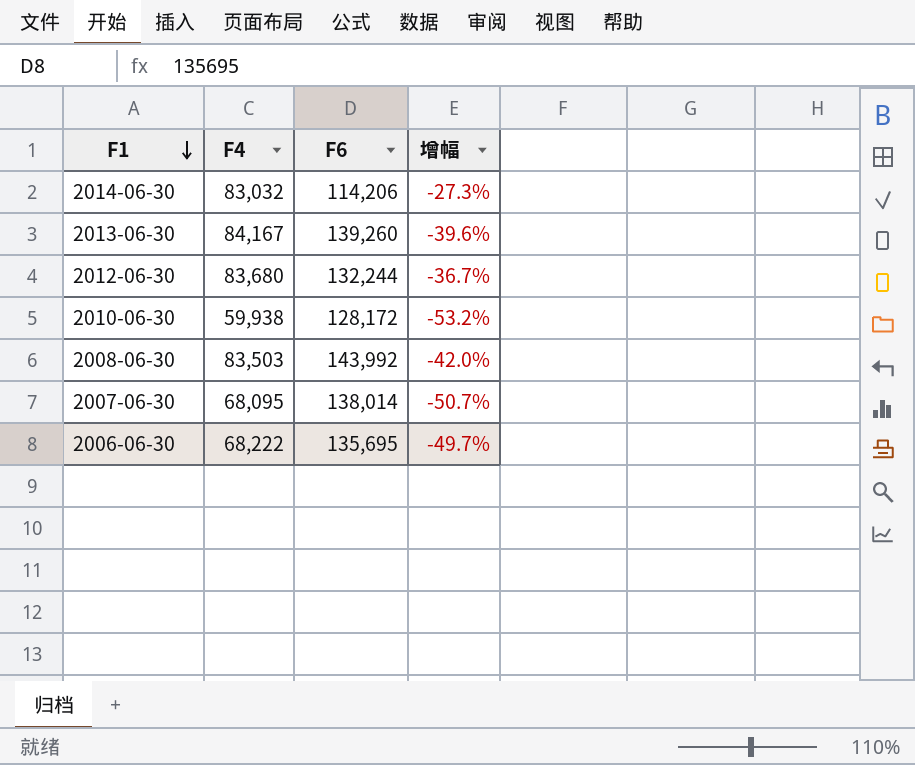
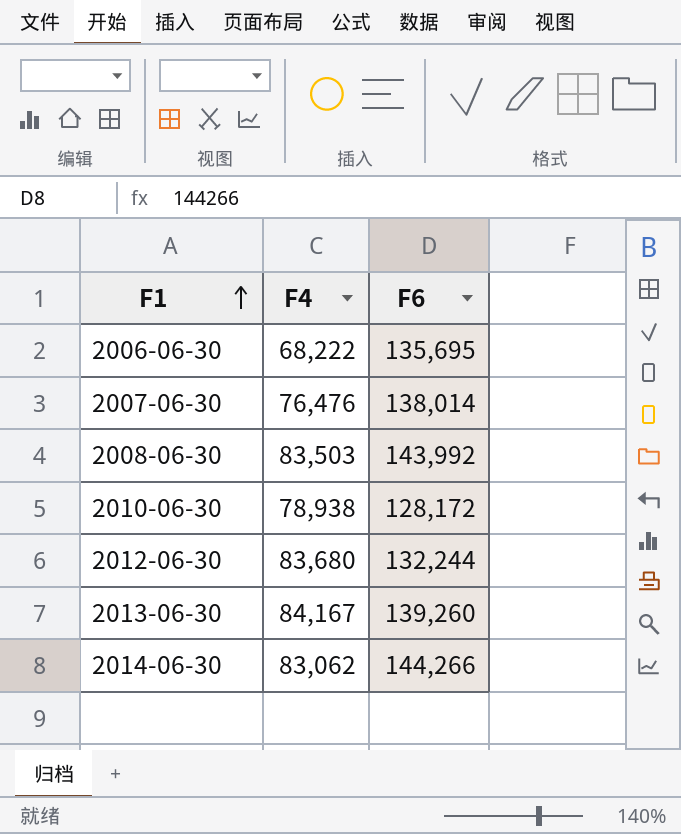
row order: F1 descending -> F1 ascending
column 增幅 | formula: ([F4] - [F6]) / [F6] -> none
2007-06-30 | F4: 68,095 -> 76,476
2010-06-30 | F4: 59,938 -> 78,938
2014-06-30 | F4: 83,032 -> 83,062
2014-06-30 | F6: 114,206 -> 144,266

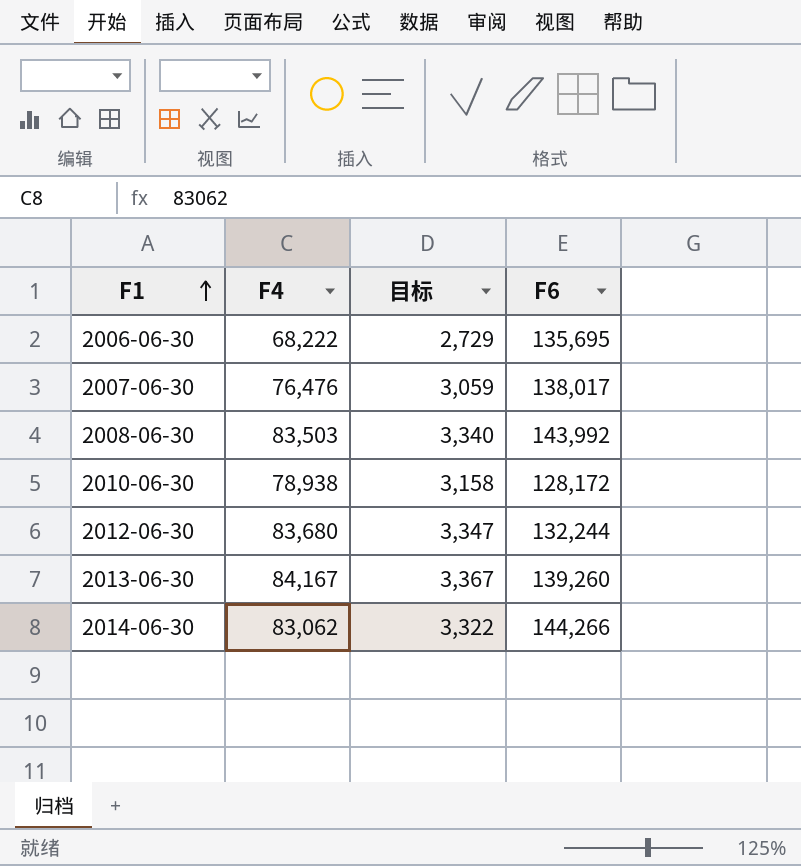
column 目标 | formula: none -> [F4] * 0.04
2007-06-30 | F6: 138,014 -> 138,017

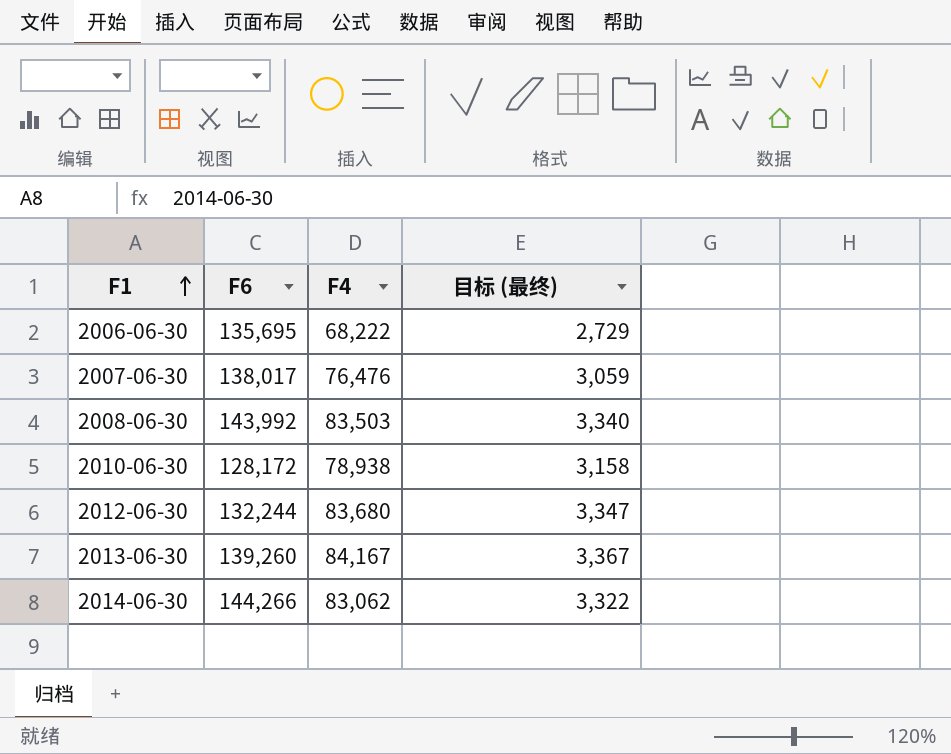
column F6 | position: 4 -> 2
column name: 目标 -> 目标 (最终)

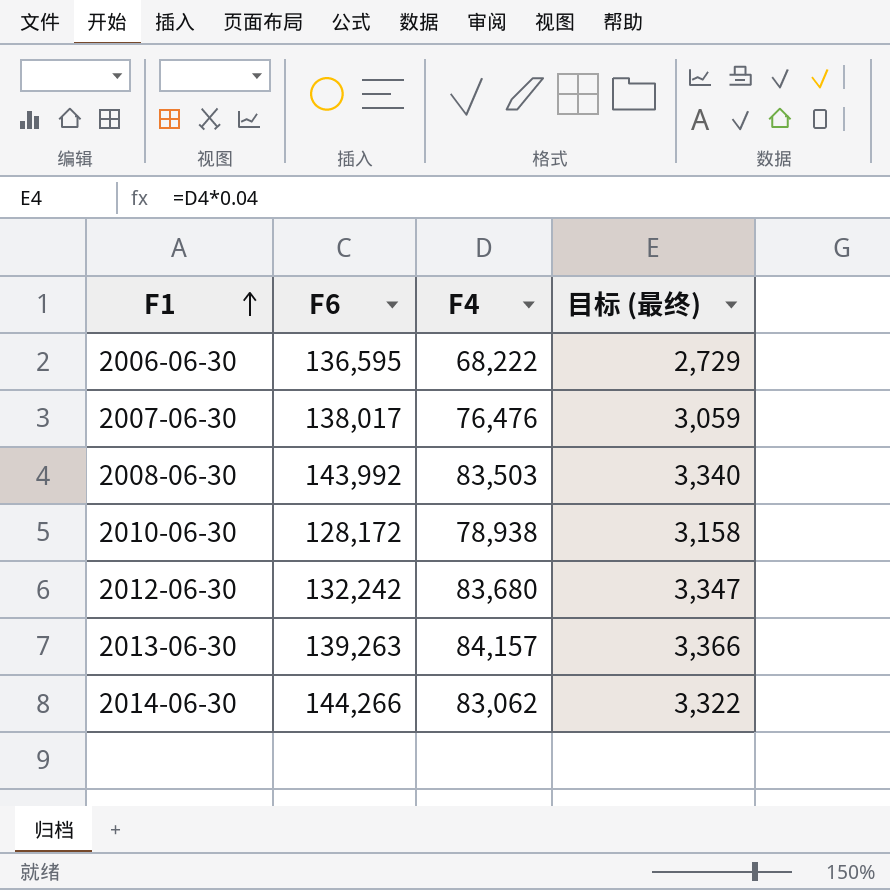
2006-06-30 | F6: 135,695 -> 136,595
2012-06-30 | F6: 132,244 -> 132,242
2013-06-30 | F6: 139,260 -> 139,263
2013-06-30 | F4: 84,167 -> 84,157
2013-06-30 | 目标 (最终): 3,367 -> 3,366

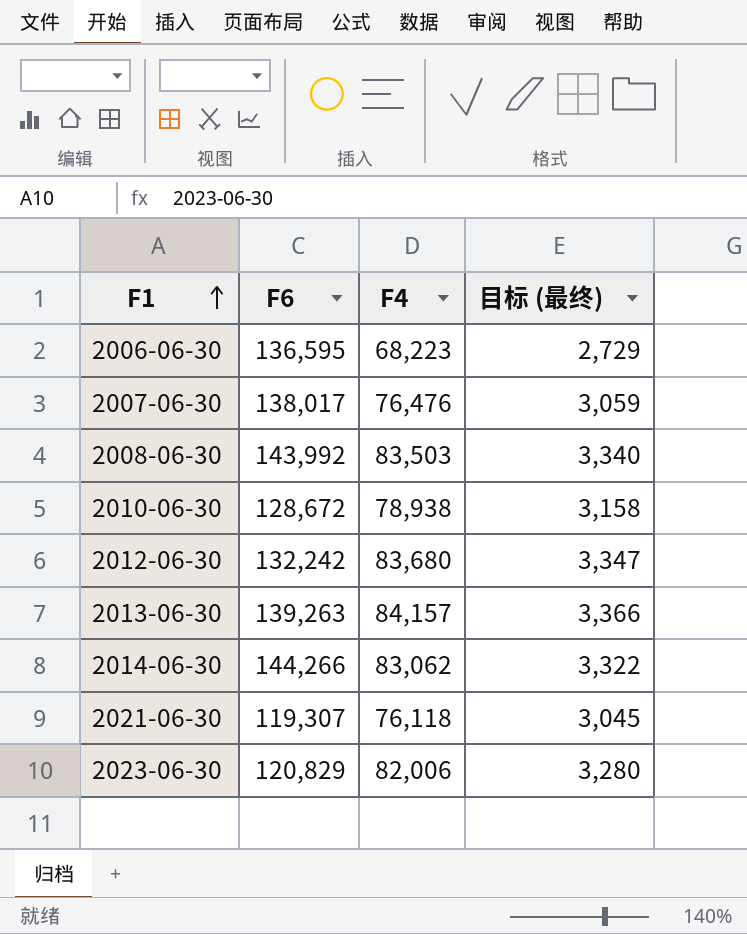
2006-06-30 | F4: 68,222 -> 68,223
2010-06-30 | F6: 128,172 -> 128,672
row 2021-06-30: none -> 119,307 | 76,118 | 3,045
row 2023-06-30: none -> 120,829 | 82,006 | 3,280

